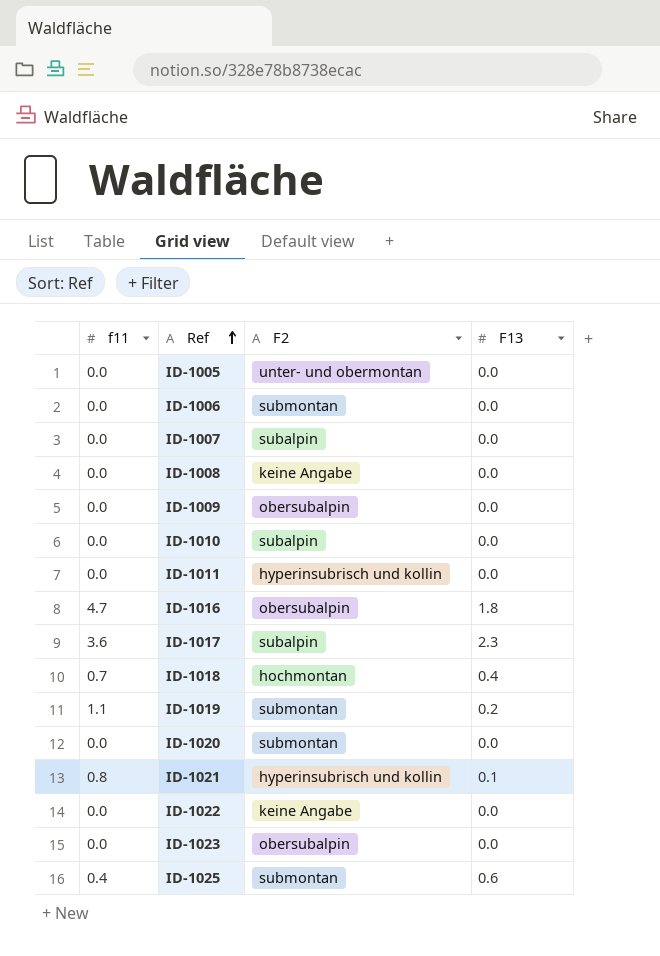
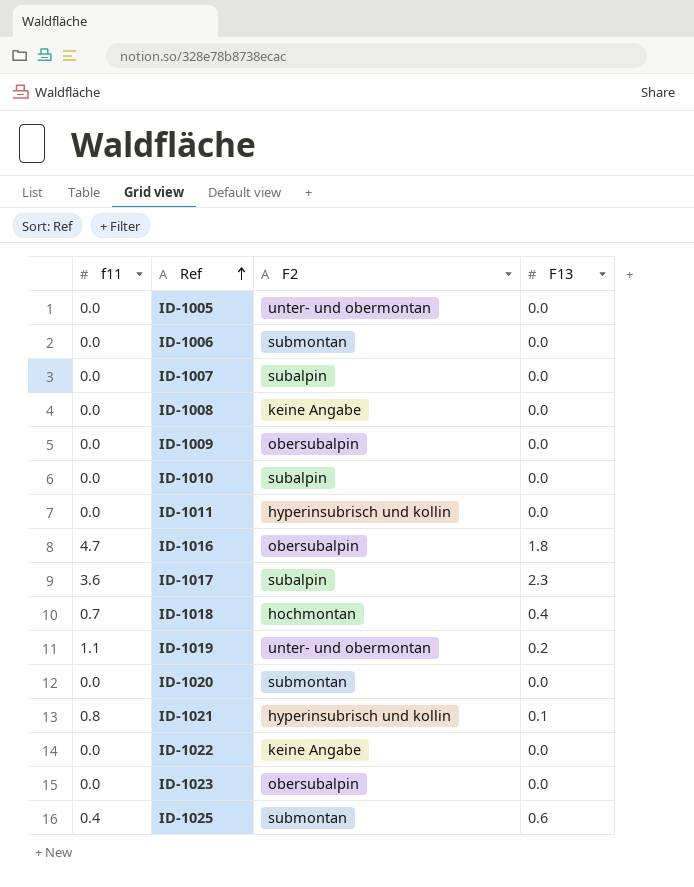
ID-1019 | F2: submontan -> unter- und obermontan

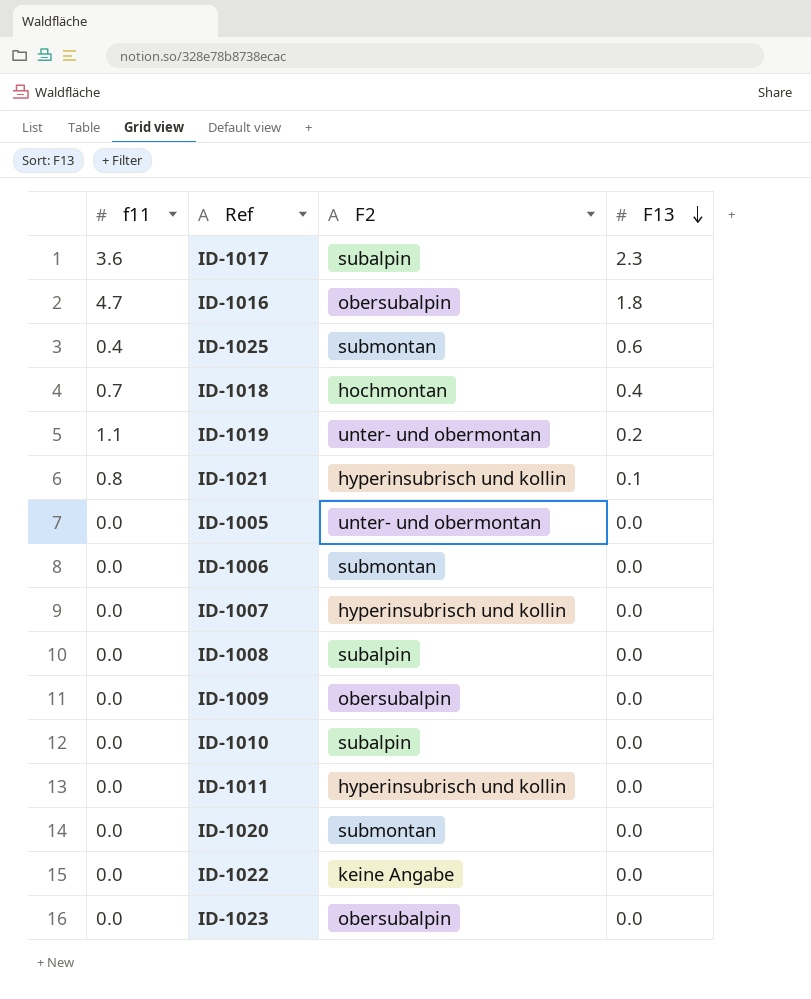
row order: Ref ascending -> F13 descending
ID-1007 | F2: subalpin -> hyperinsubrisch und kollin
ID-1008 | F2: keine Angabe -> subalpin

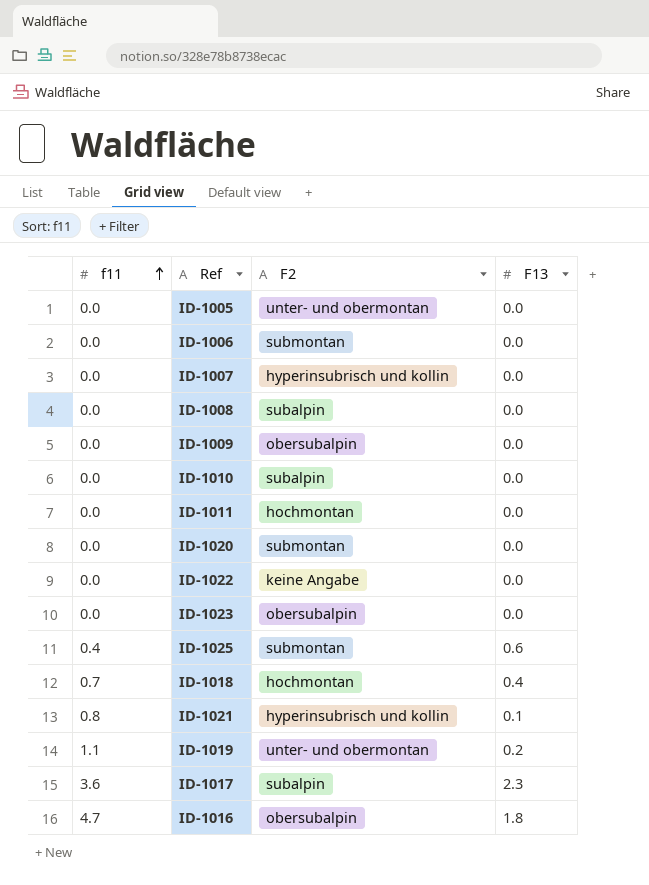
row order: F13 descending -> f11 ascending
ID-1011 | F2: hyperinsubrisch und kollin -> hochmontan

